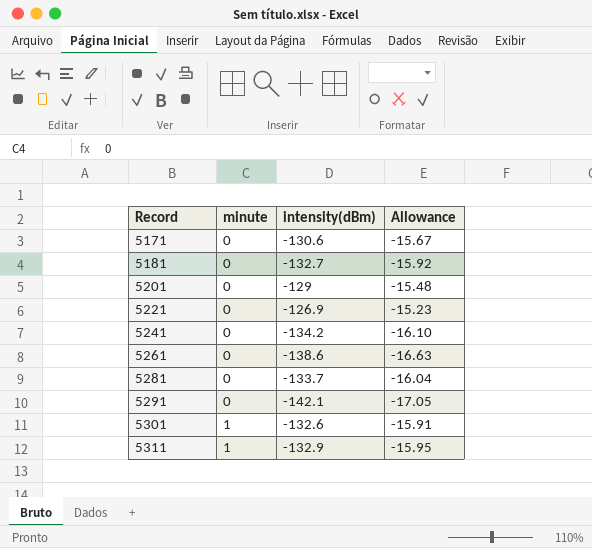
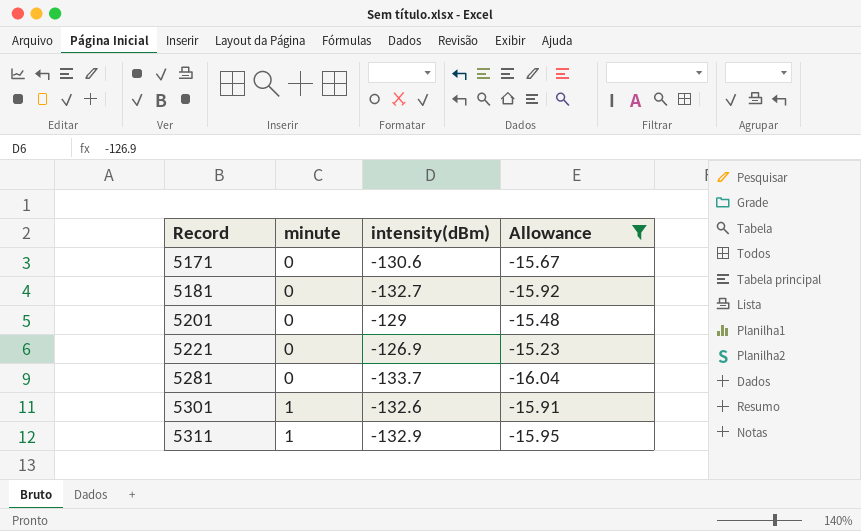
filter: none -> Allowance >= -16.04

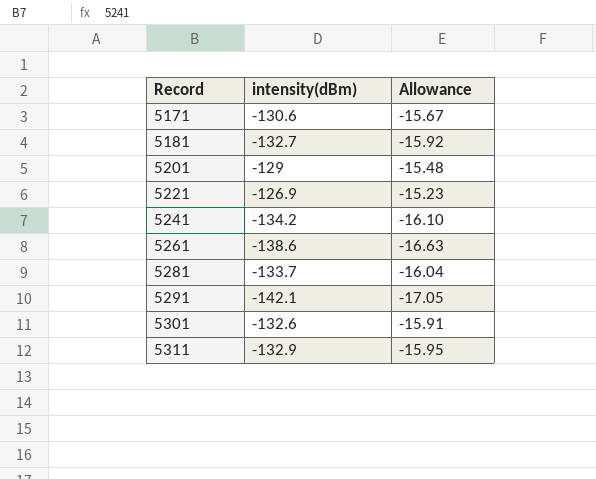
filter: Allowance >= -16.04 -> none
column minute | position: 2 -> none

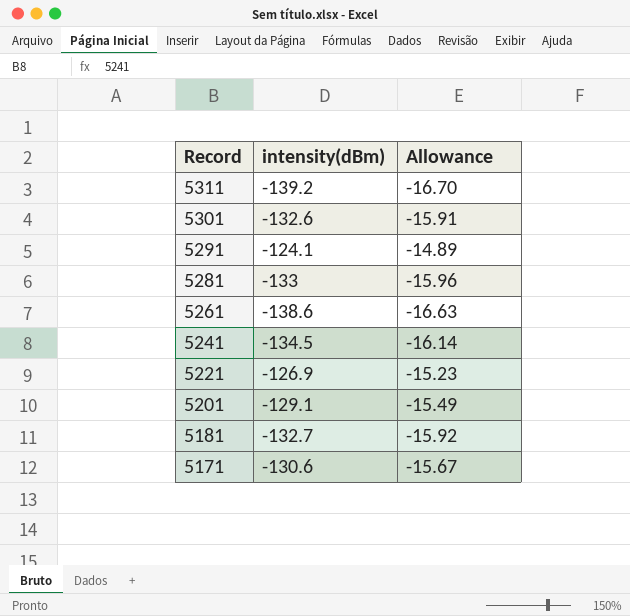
row order: Record ascending -> Record descending
5311 | intensity(dBm): -132.9 -> -139.2
5311 | Allowance: -15.95 -> -16.70
5291 | intensity(dBm): -142.1 -> -124.1
5291 | Allowance: -17.05 -> -14.89
5281 | intensity(dBm): -133.7 -> -133
5281 | Allowance: -16.04 -> -15.96
5241 | intensity(dBm): -134.2 -> -134.5
5241 | Allowance: -16.10 -> -16.14
5201 | intensity(dBm): -129 -> -129.1
5201 | Allowance: -15.48 -> -15.49

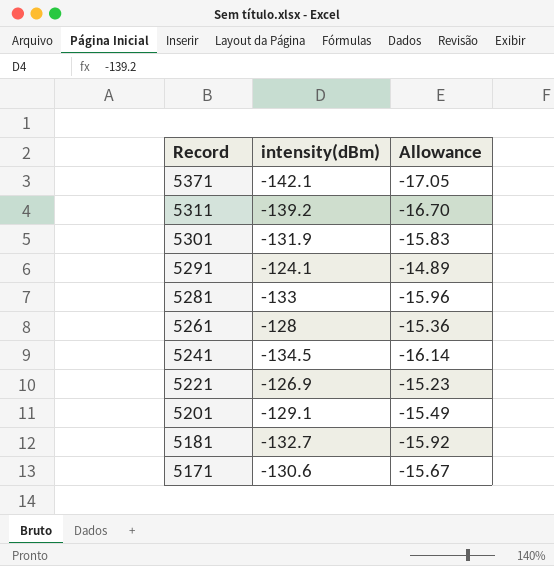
row 5371: none -> -142.1 | -17.05
5301 | intensity(dBm): -132.6 -> -131.9
5301 | Allowance: -15.91 -> -15.83
5261 | intensity(dBm): -138.6 -> -128
5261 | Allowance: -16.63 -> -15.36

